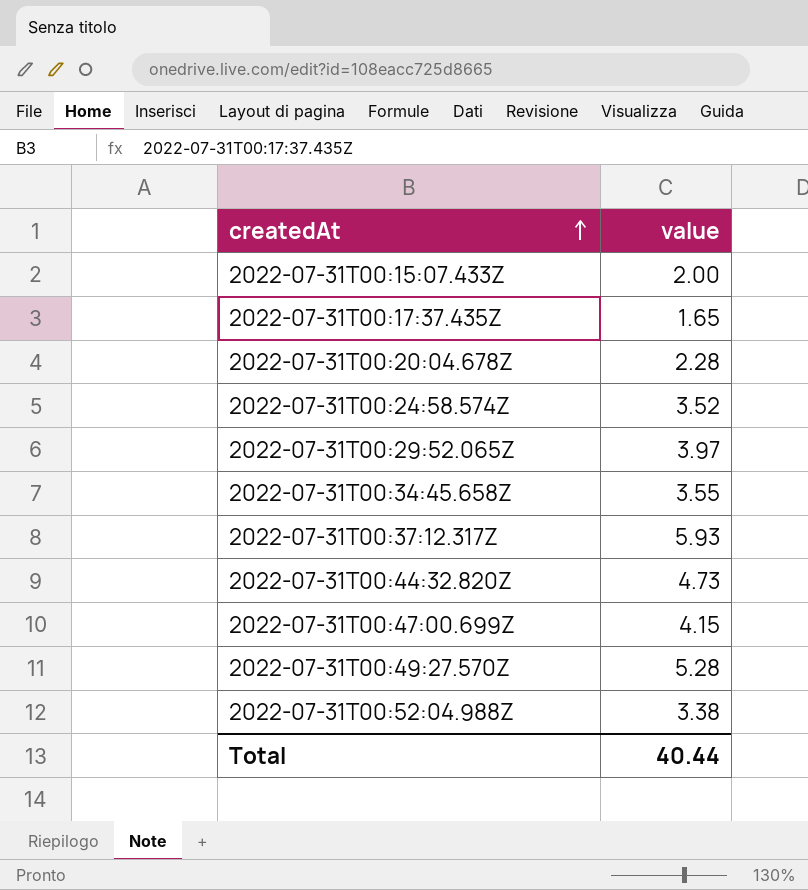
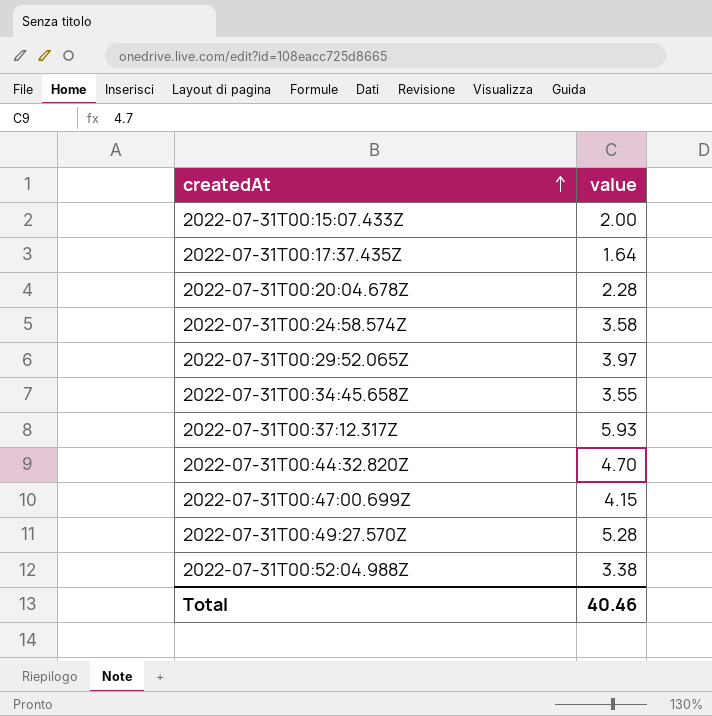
2022-07-31T00:17:37.435Z | value: 1.65 -> 1.64
2022-07-31T00:24:58.574Z | value: 3.52 -> 3.58
2022-07-31T00:44:32.820Z | value: 4.73 -> 4.70
Total | value: 40.44 -> 40.46

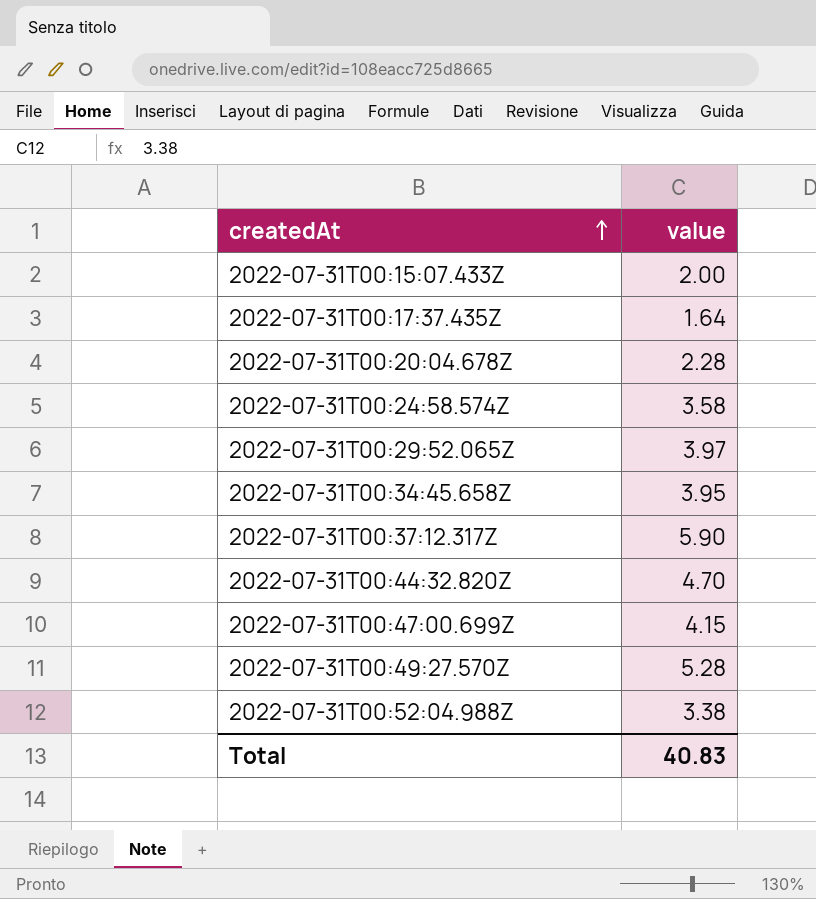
2022-07-31T00:34:45.658Z | value: 3.55 -> 3.95
2022-07-31T00:37:12.317Z | value: 5.93 -> 5.90
Total | value: 40.46 -> 40.83

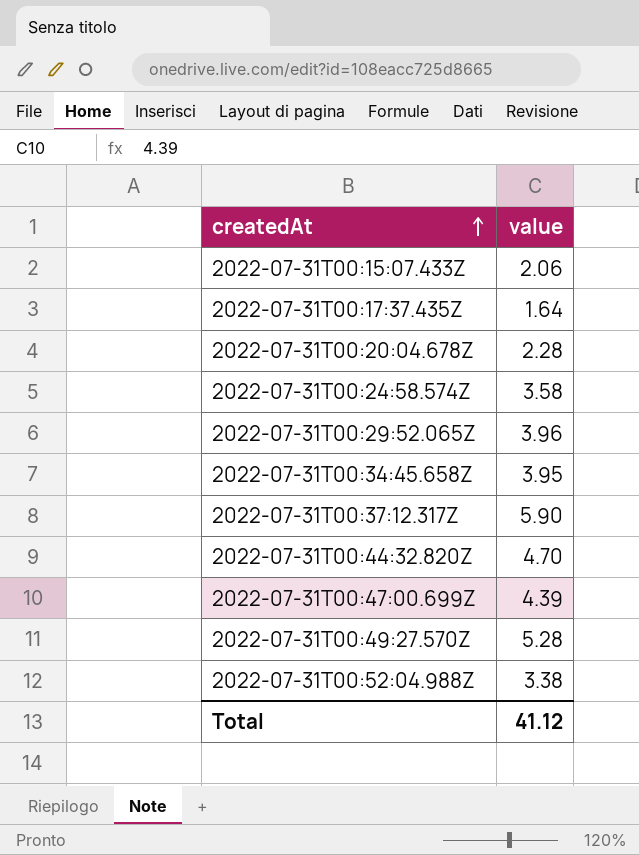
2022-07-31T00:15:07.433Z | value: 2.00 -> 2.06
2022-07-31T00:29:52.065Z | value: 3.97 -> 3.96
2022-07-31T00:47:00.699Z | value: 4.15 -> 4.39
Total | value: 40.83 -> 41.12

